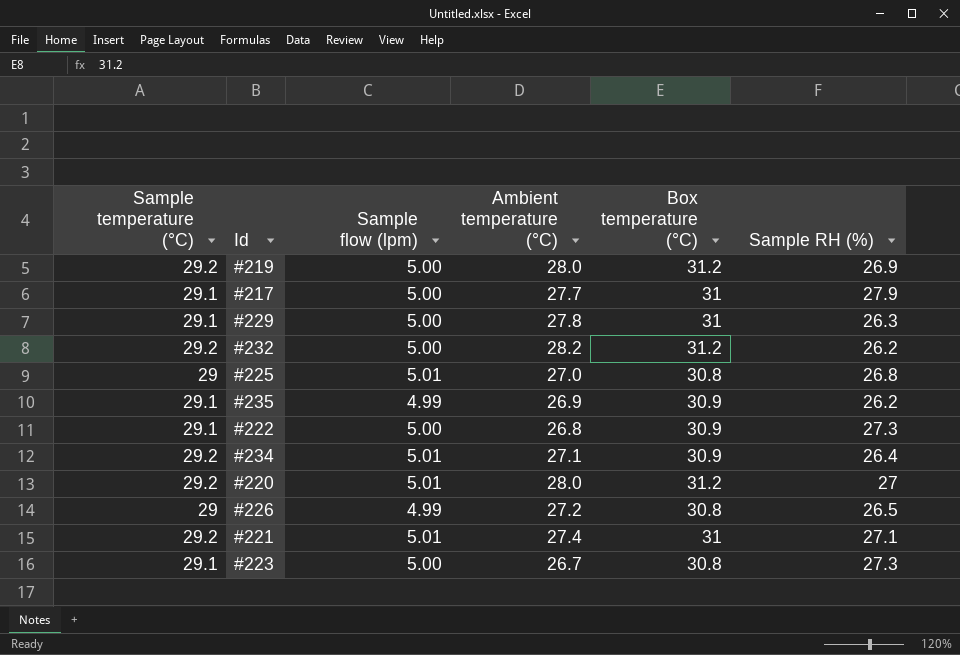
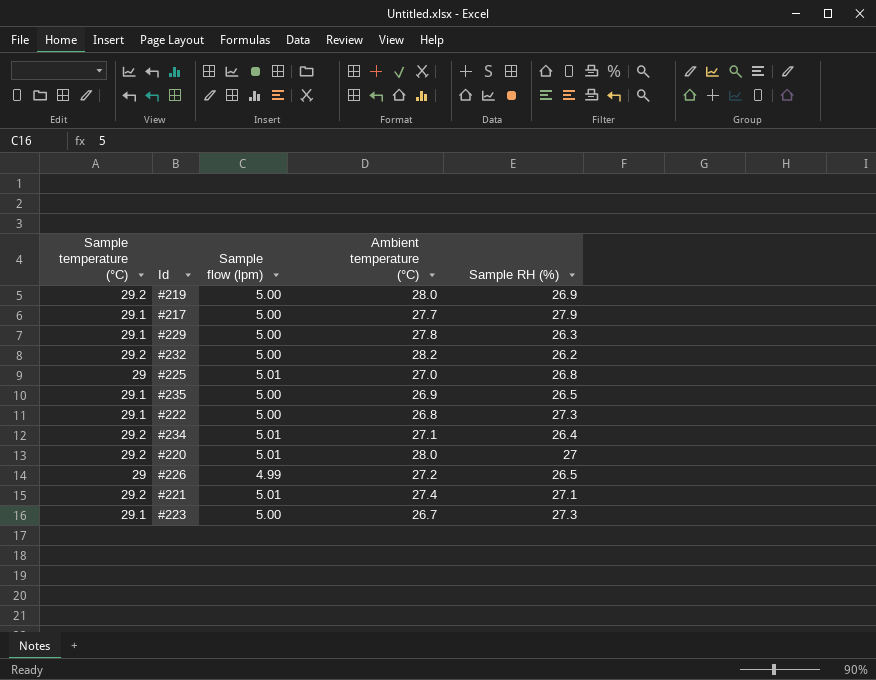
column Box temperature (°C) | position: 5 -> none
#235 | Sample flow (lpm): 4.99 -> 5.00
#235 | Sample RH (%): 26.2 -> 26.5

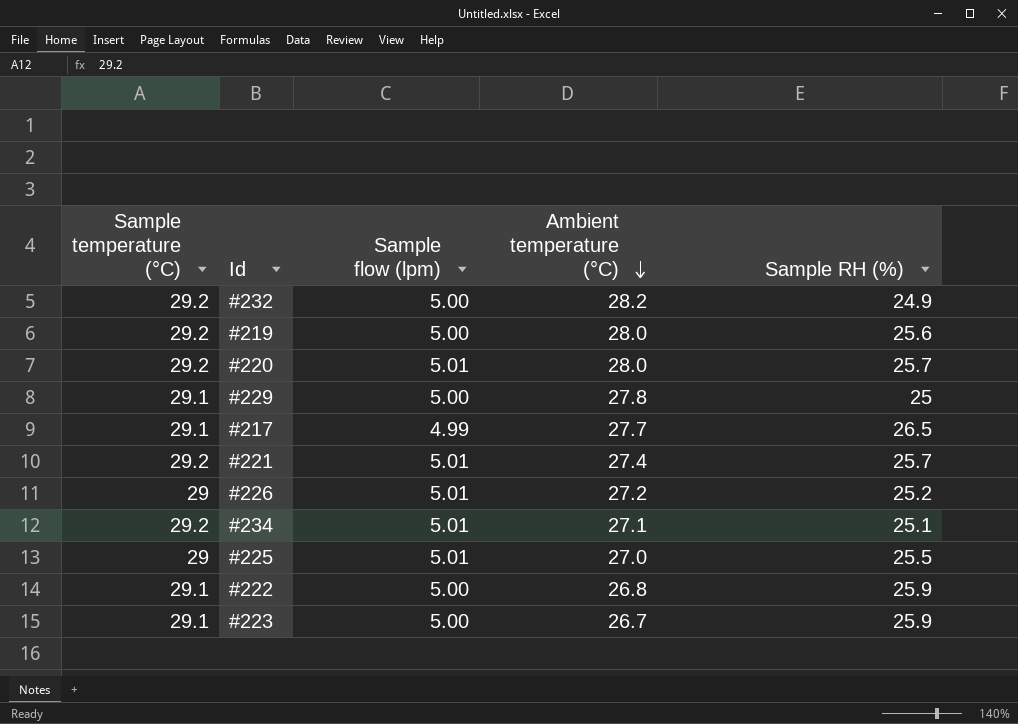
row order: none -> Ambient temperature (°C) descending
row #235: 29.1 | 5.00 | 26.9 | 26.5 -> none
#232 | Sample RH (%): 26.2 -> 24.9
#219 | Sample RH (%): 26.9 -> 25.6
#220 | Sample RH (%): 27 -> 25.7
#229 | Sample RH (%): 26.3 -> 25
#217 | Sample flow (lpm): 5.00 -> 4.99
#217 | Sample RH (%): 27.9 -> 26.5
#221 | Sample RH (%): 27.1 -> 25.7
#226 | Sample flow (lpm): 4.99 -> 5.01
#226 | Sample RH (%): 26.5 -> 25.2
#234 | Sample RH (%): 26.4 -> 25.1
#225 | Sample RH (%): 26.8 -> 25.5
#222 | Sample RH (%): 27.3 -> 25.9
#223 | Sample RH (%): 27.3 -> 25.9

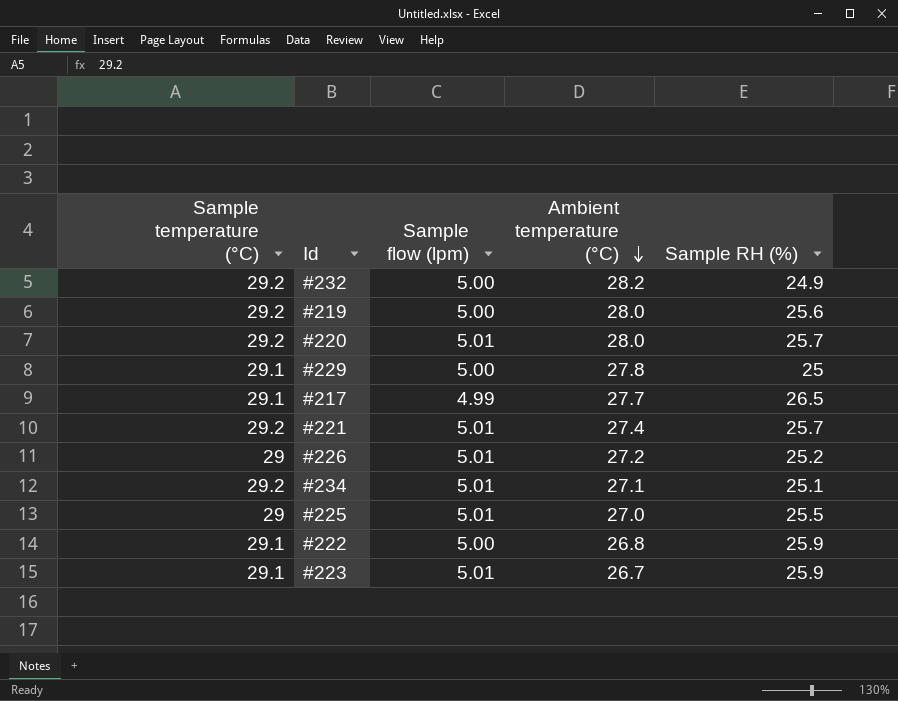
#223 | Sample flow (lpm): 5.00 -> 5.01

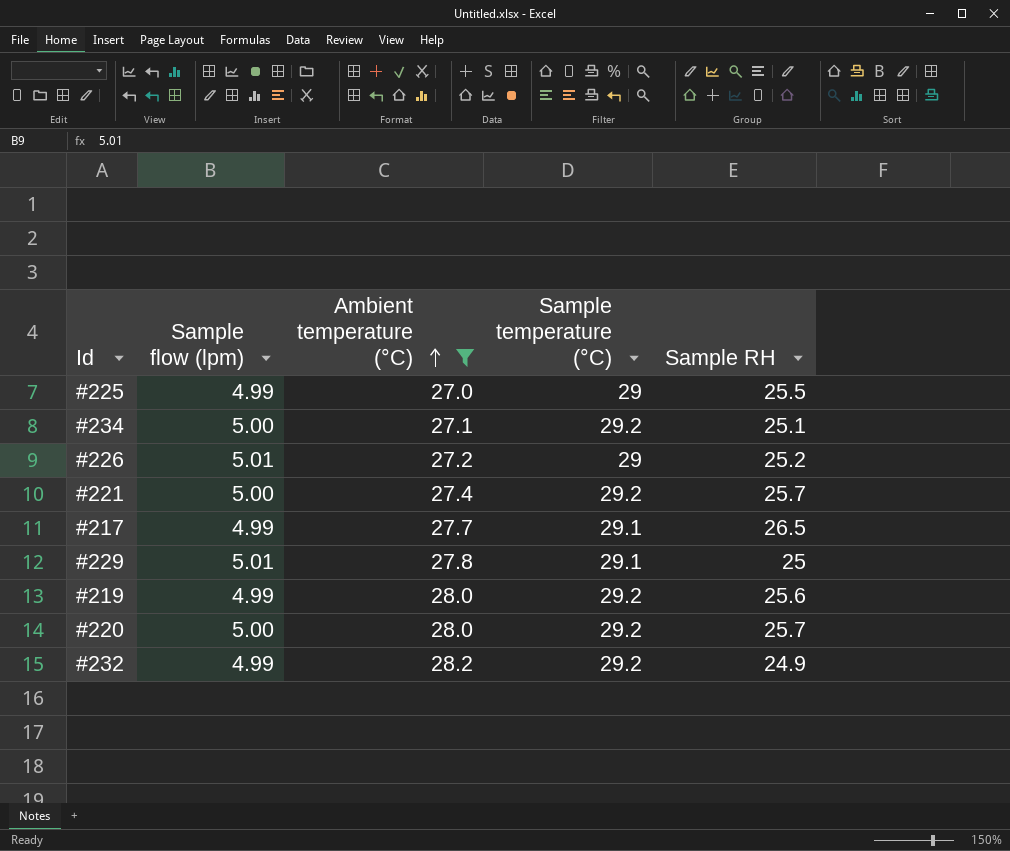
filter: none -> Ambient temperature (°C) >= 27.0
row order: Ambient temperature (°C) descending -> Ambient temperature (°C) ascending
column Sample temperature (°C) | position: 1 -> 4
column name: Sample RH (%) -> Sample RH
#225 | Sample flow (lpm): 5.01 -> 4.99
#234 | Sample flow (lpm): 5.01 -> 5.00
#221 | Sample flow (lpm): 5.01 -> 5.00
#229 | Sample flow (lpm): 5.00 -> 5.01
#219 | Sample flow (lpm): 5.00 -> 4.99
#220 | Sample flow (lpm): 5.01 -> 5.00
#232 | Sample flow (lpm): 5.00 -> 4.99

